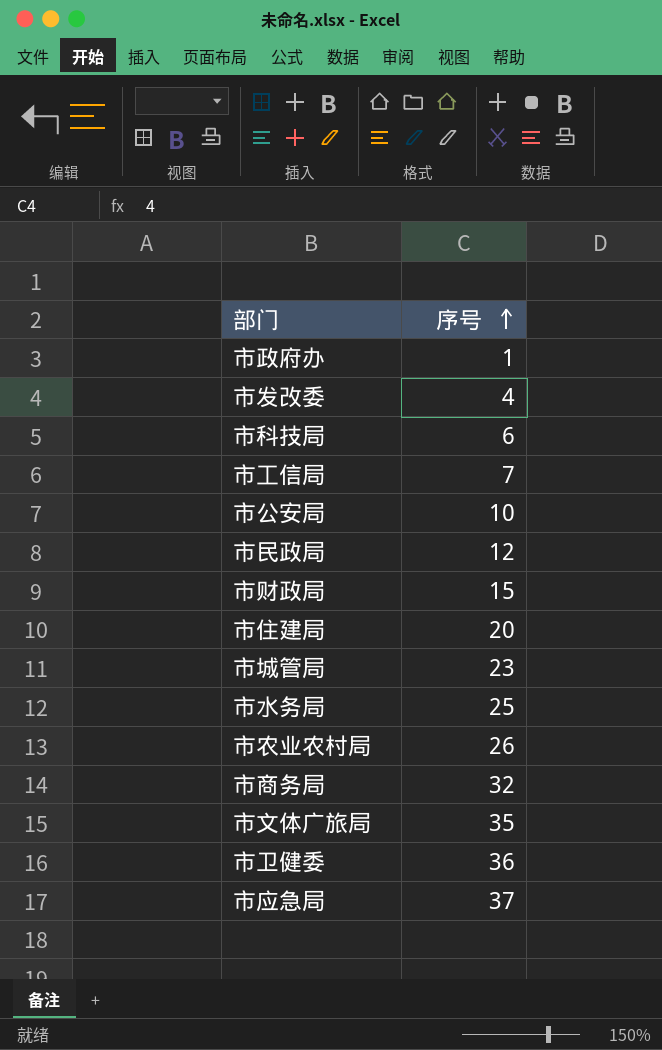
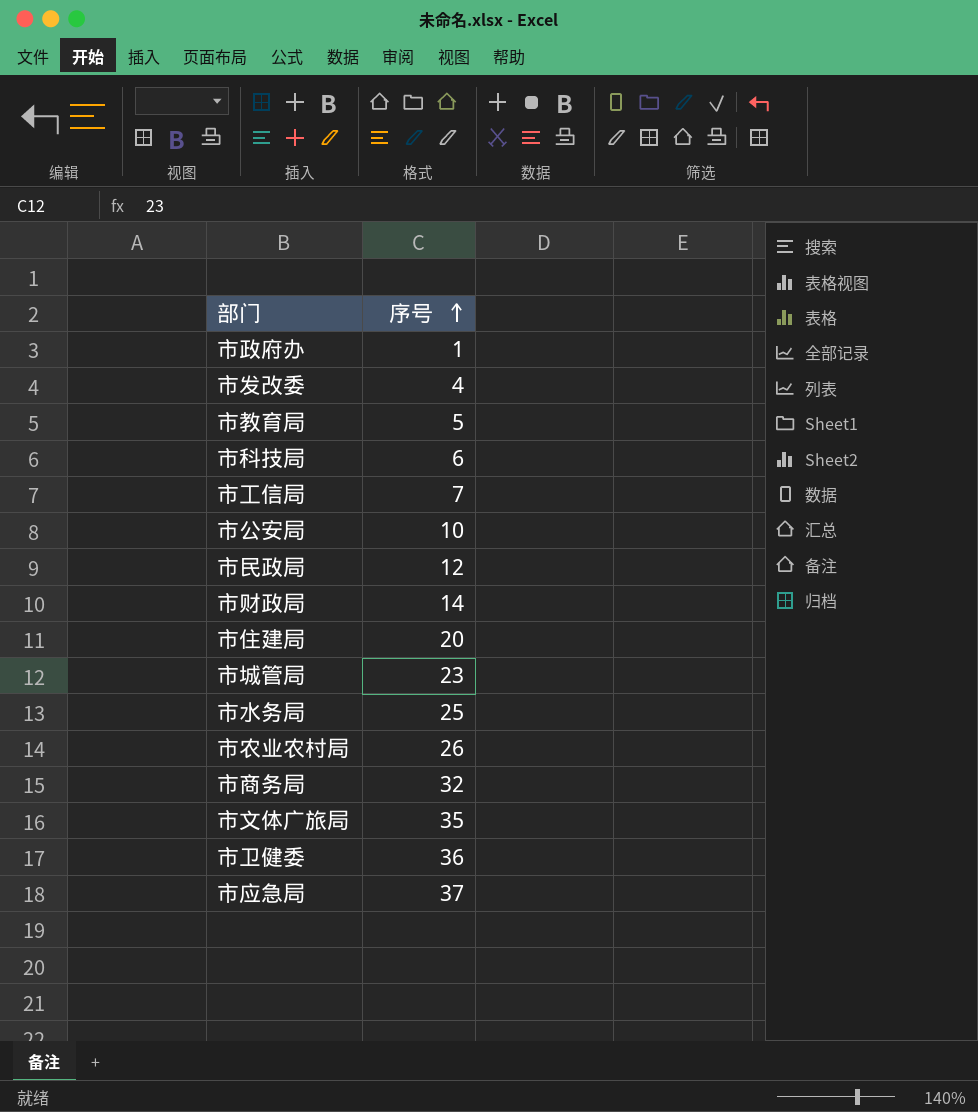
row 市教育局: none -> 5
市财政局 | 序号: 15 -> 14

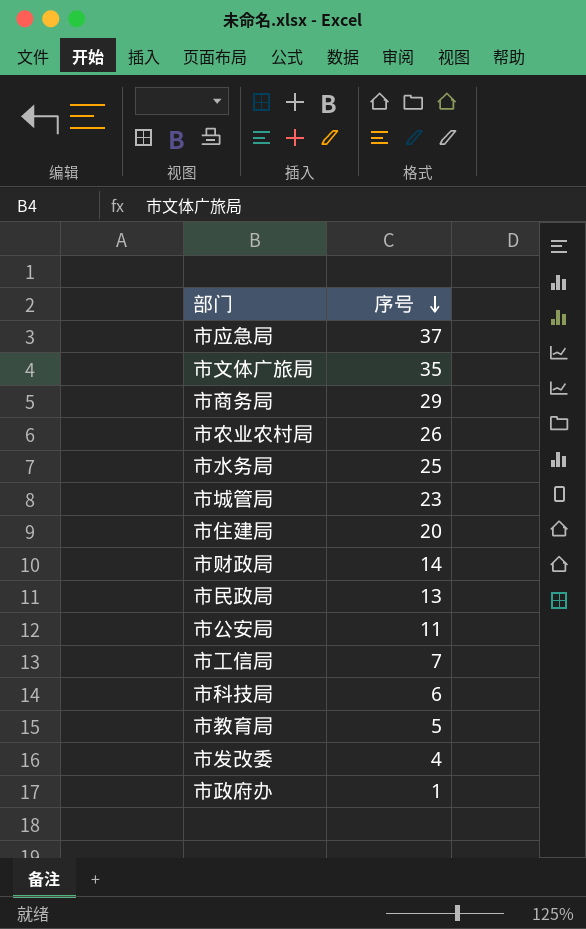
row order: 序号 ascending -> 序号 descending
row 市卫健委: 36 -> none
市商务局 | 序号: 32 -> 29
市民政局 | 序号: 12 -> 13
市公安局 | 序号: 10 -> 11

